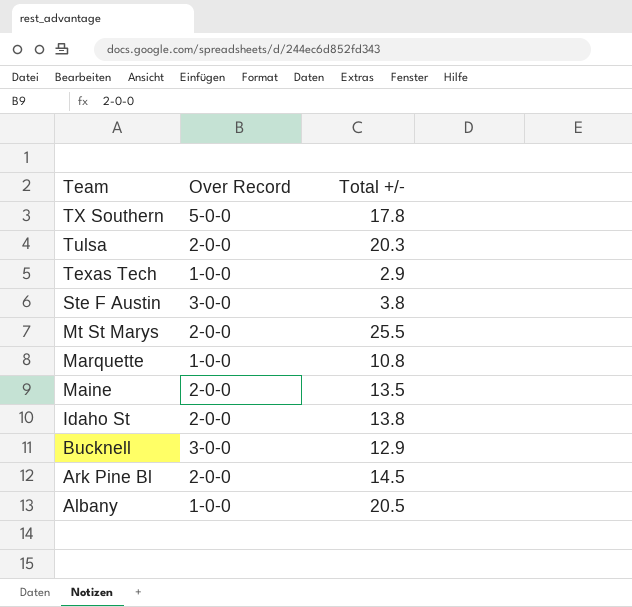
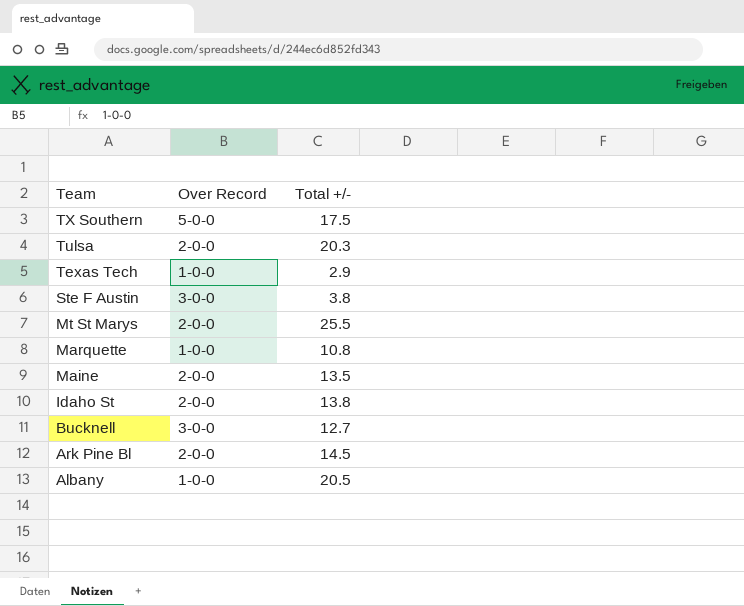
TX Southern | Total +/-: 17.8 -> 17.5
Bucknell | Total +/-: 12.9 -> 12.7

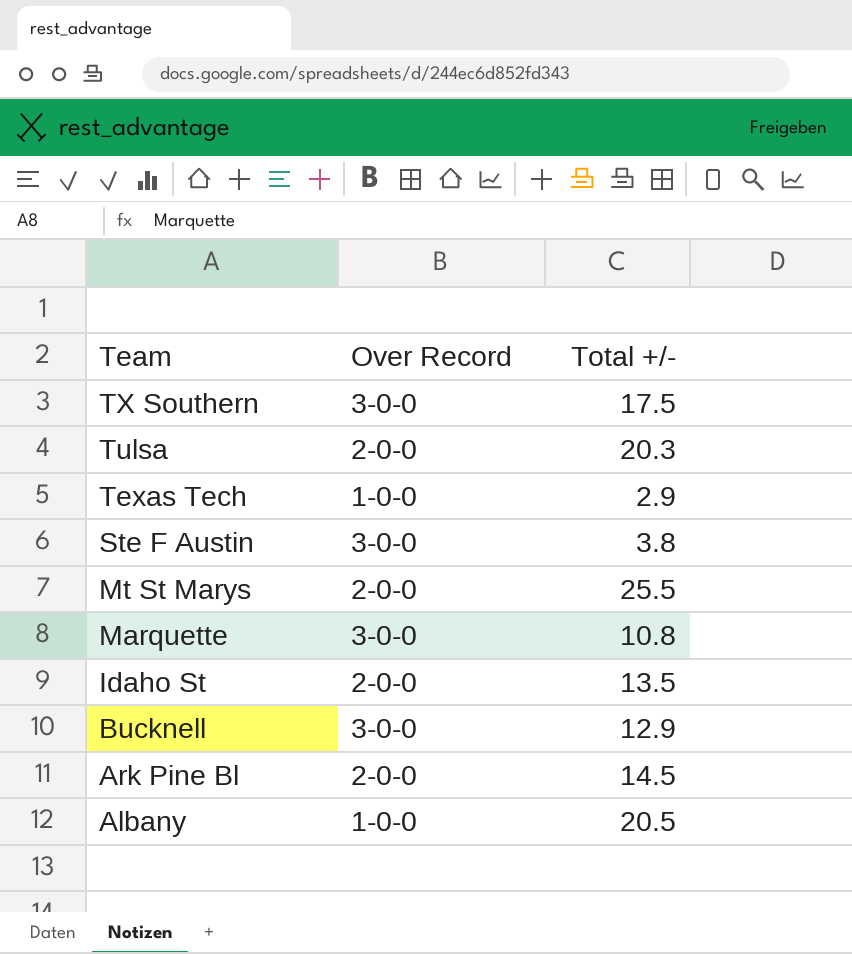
row Maine: 2-0-0 | 13.5 -> none
TX Southern | Over Record: 5-0-0 -> 3-0-0
Marquette | Over Record: 1-0-0 -> 3-0-0
Idaho St | Total +/-: 13.8 -> 13.5
Bucknell | Total +/-: 12.7 -> 12.9

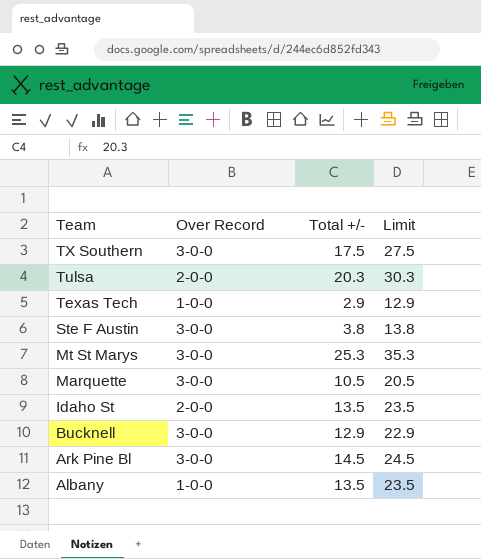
column Limit | formula: none -> [Total +/-] + 10
Mt St Marys | Over Record: 2-0-0 -> 3-0-0
Mt St Marys | Total +/-: 25.5 -> 25.3
Marquette | Total +/-: 10.8 -> 10.5
Ark Pine Bl | Over Record: 2-0-0 -> 3-0-0
Albany | Total +/-: 20.5 -> 13.5

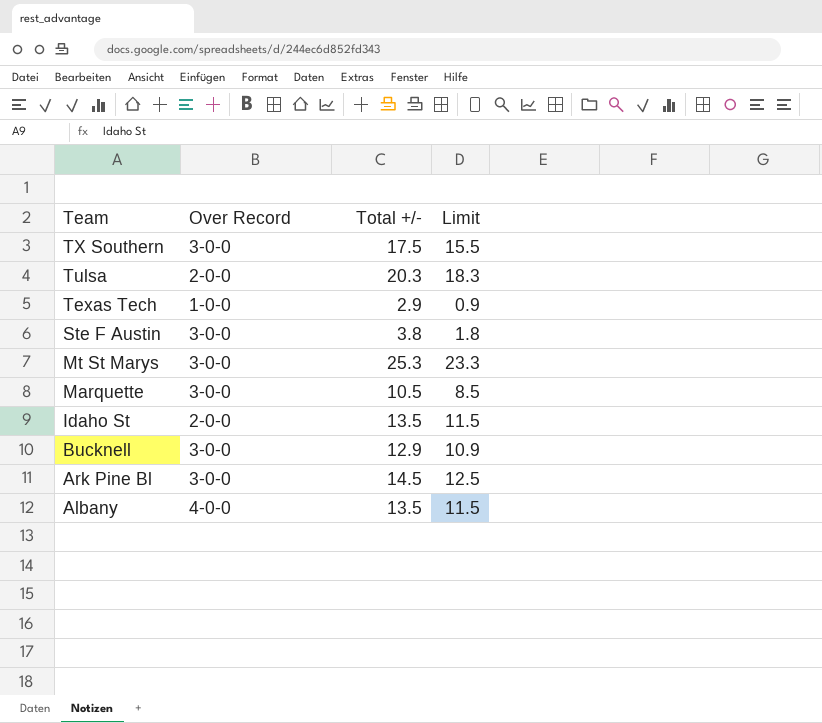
column Limit | formula: [Total +/-] + 10 -> [Total +/-] - 2
Albany | Over Record: 1-0-0 -> 4-0-0

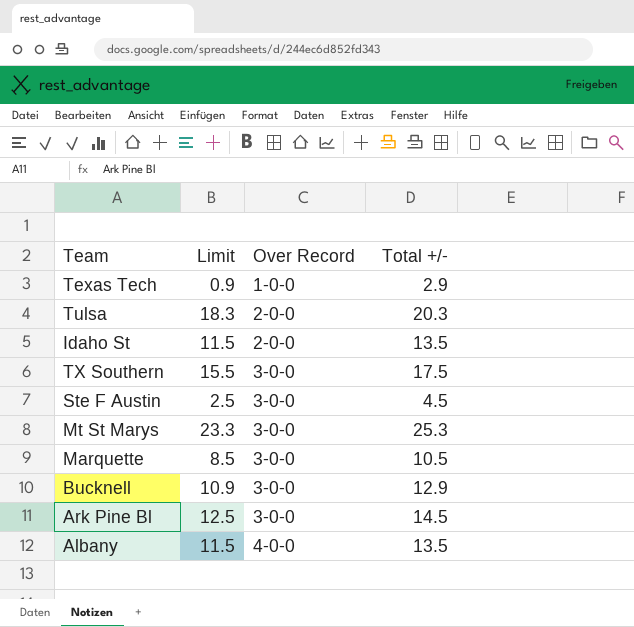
row order: Team descending -> Over Record ascending
column Limit | position: 4 -> 2
Ste F Austin | Limit: 1.8 -> 2.5
Ste F Austin | Total +/-: 3.8 -> 4.5

